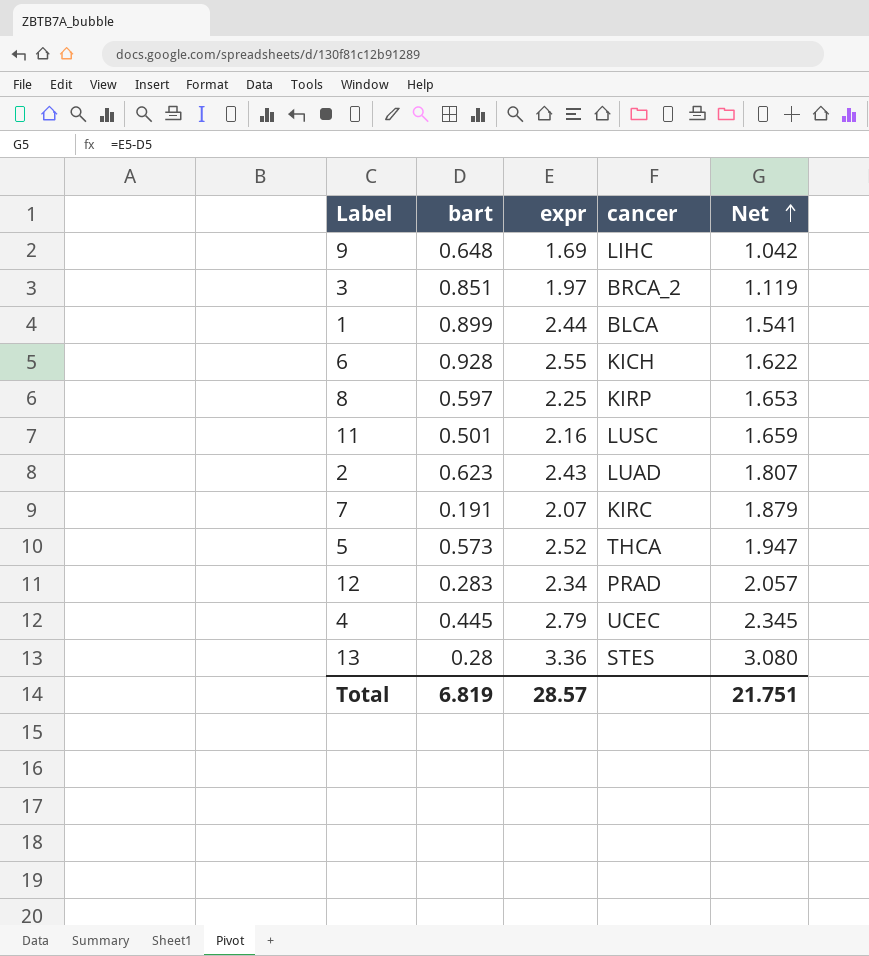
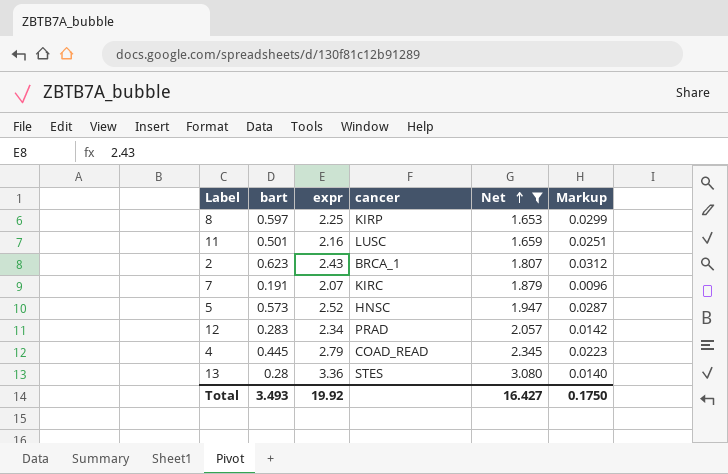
filter: none -> Net >= 1.653
column Markup | formula: none -> [bart] * 0.05
2 | cancer: LUAD -> BRCA_1
5 | cancer: THCA -> HNSC
4 | cancer: UCEC -> COAD_READ
Total | bart: 6.819 -> 3.493
Total | expr: 28.57 -> 19.92
Total | Net: 21.751 -> 16.427

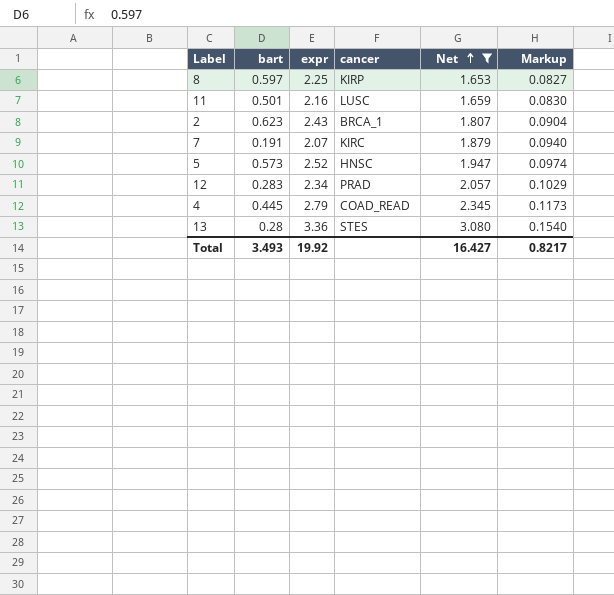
column Markup | formula: [bart] * 0.05 -> [Net] * 0.05
Total | Markup: 0.1750 -> 0.8217

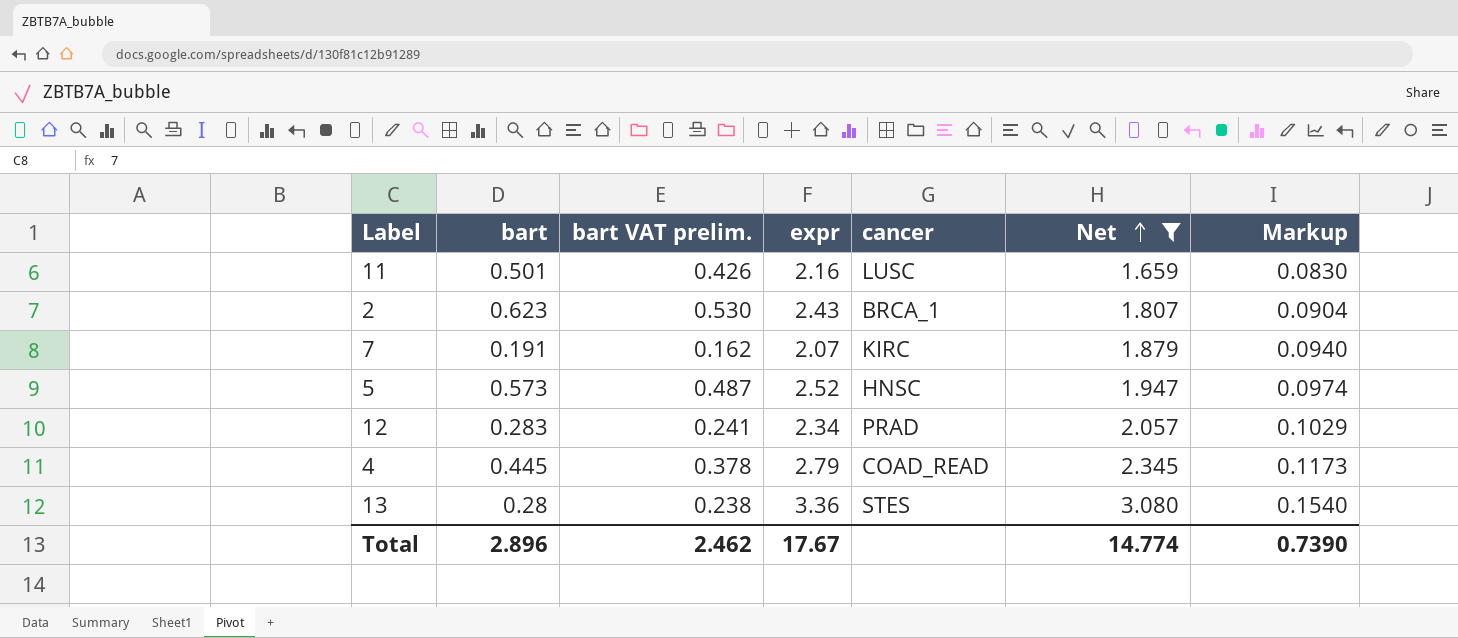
column bart VAT prelim. | formula: none -> [bart] * 0.85
row 8: 0.597 | 2.25 | KIRP | 1.653 | 0.0827 -> none
Total | bart: 3.493 -> 2.896
Total | expr: 19.92 -> 17.67
Total | Net: 16.427 -> 14.774
Total | Markup: 0.8217 -> 0.7390

